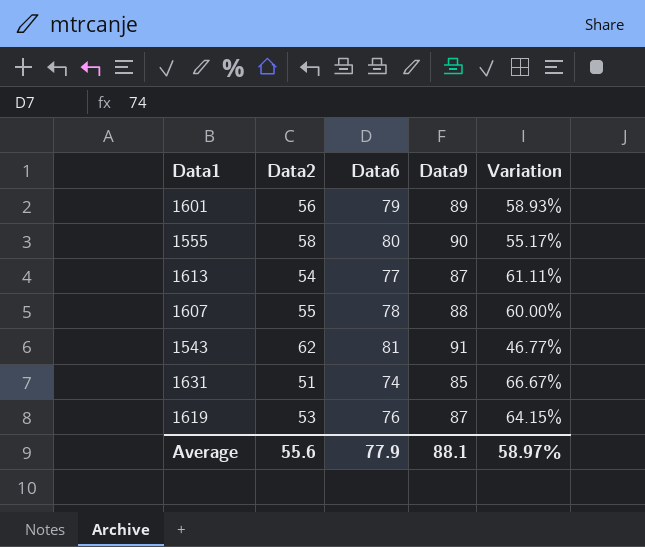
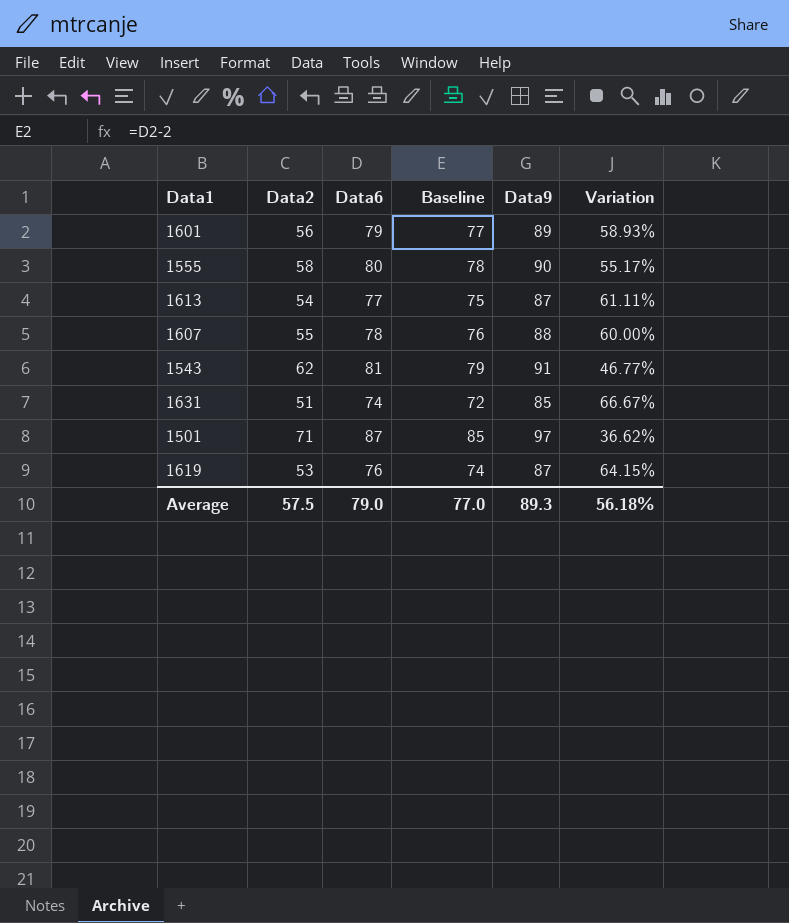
column Baseline | formula: none -> [Data6] - 2
row 1501: none -> 71 | 87 | 85 | 97 | 36.62%
Average | Data2: 55.6 -> 57.5
Average | Data6: 77.9 -> 79.0
Average | Data9: 88.1 -> 89.3
Average | Variation: 58.97% -> 56.18%

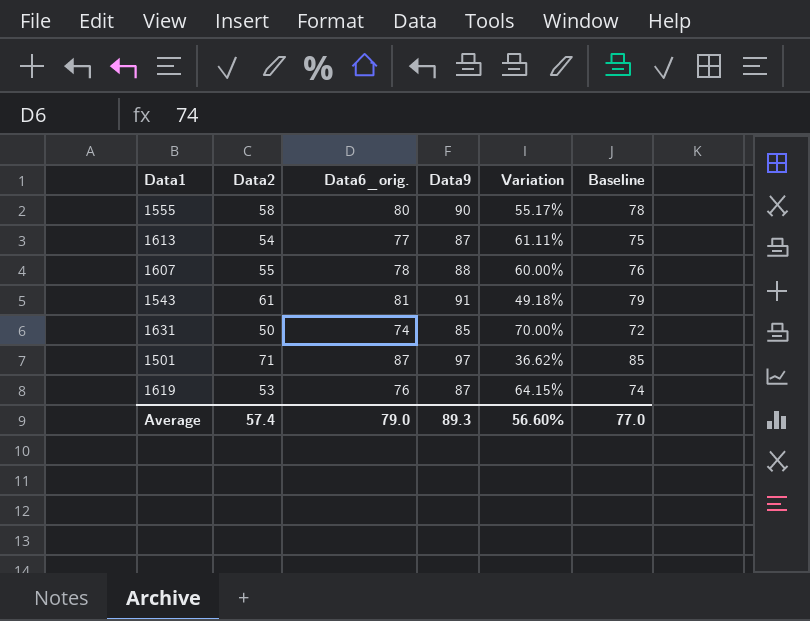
column name: Data6 -> Data6_orig.
column Baseline | position: 4 -> 6
row 1601: 56 | 79 | 77 | 89 | 58.93% -> none
1543 | Data2: 62 -> 61
1543 | Variation: 46.77% -> 49.18%
1631 | Data2: 51 -> 50
1631 | Variation: 66.67% -> 70.00%
Average | Data2: 57.5 -> 57.4
Average | Variation: 56.18% -> 56.60%

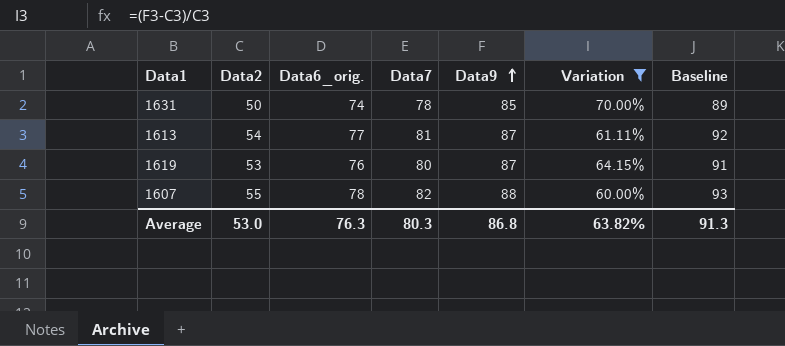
filter: none -> Variation >= 60.00%
row order: none -> Data9 ascending
column Data7 | position: none -> 4
column Baseline | formula: [Data6_orig.] - 2 -> [Data6_orig.] + 15
Average | Data2: 57.4 -> 53.0
Average | Data6_orig.: 79.0 -> 76.3
Average | Data9: 89.3 -> 86.8
Average | Variation: 56.60% -> 63.82%
Average | Baseline: 77.0 -> 91.3

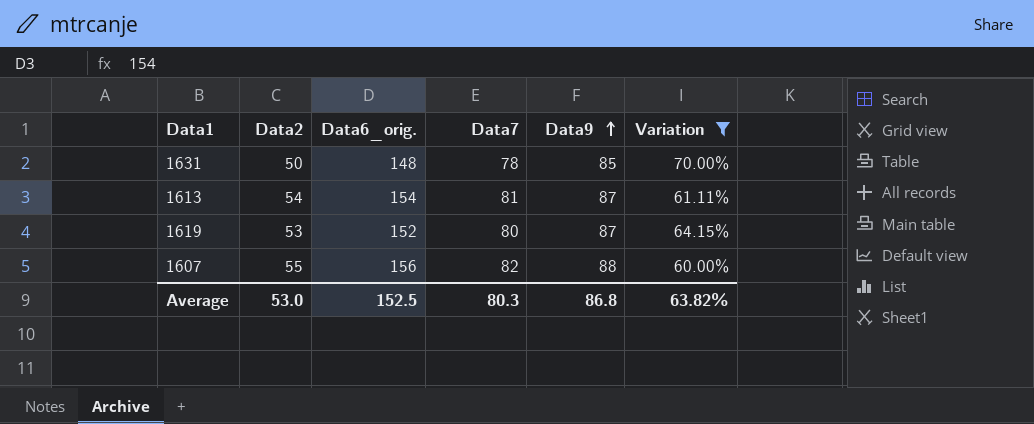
column Baseline | formula: [Data6_orig.] + 15 -> none
1631 | Data6_orig.: 74 -> 148
1613 | Data6_orig.: 77 -> 154
1619 | Data6_orig.: 76 -> 152
1607 | Data6_orig.: 78 -> 156
Average | Data6_orig.: 76.3 -> 152.5

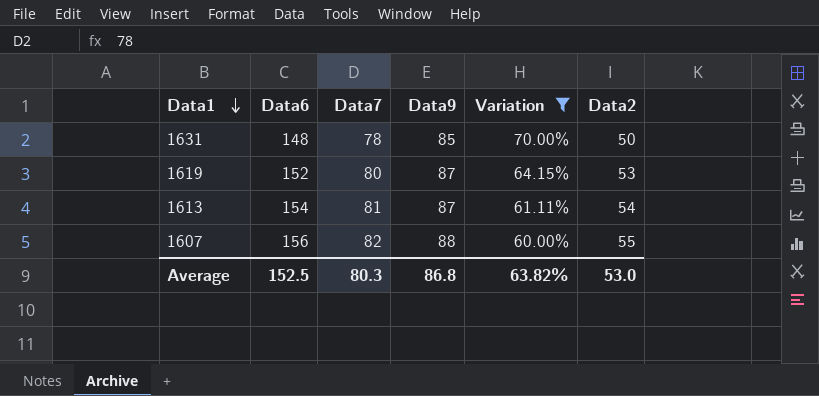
row order: Data9 ascending -> Data1 descending
column name: Data6_orig. -> Data6
column Data2 | position: 2 -> 6

